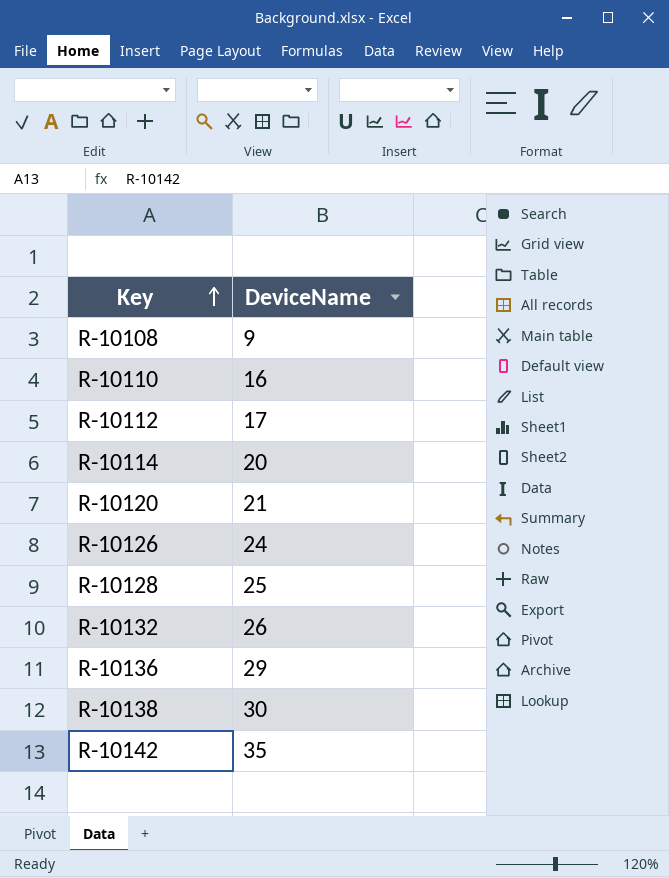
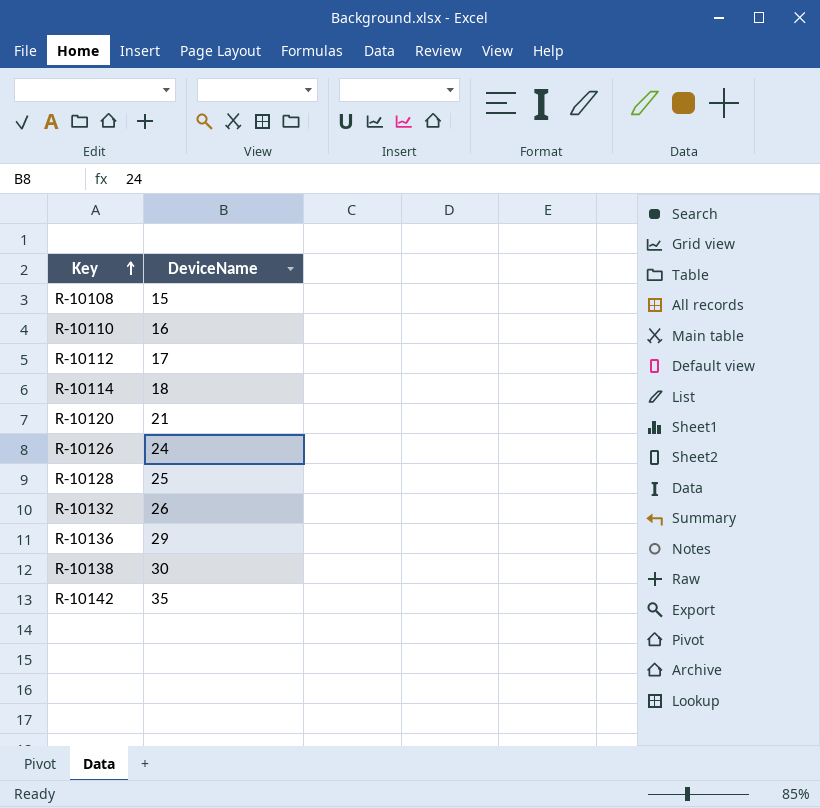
R-10108 | DeviceName: 9 -> 15
R-10114 | DeviceName: 20 -> 18

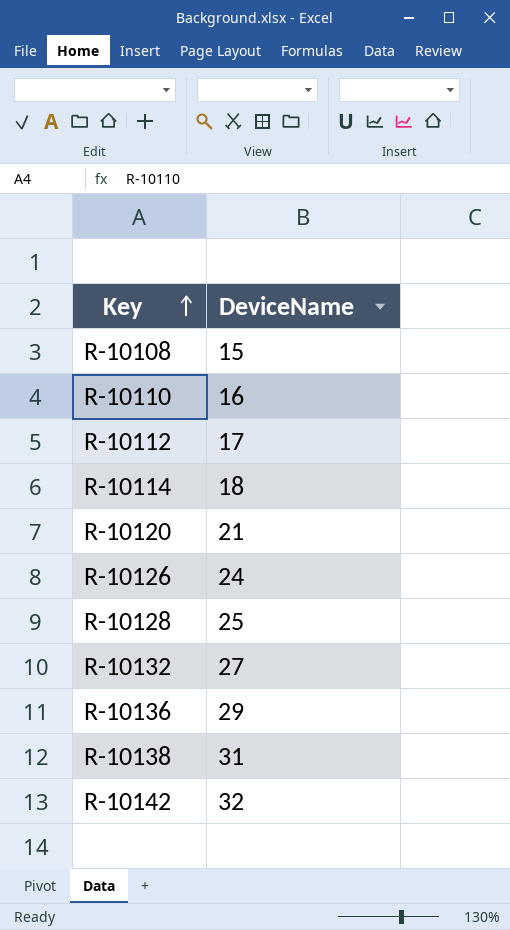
R-10132 | DeviceName: 26 -> 27
R-10138 | DeviceName: 30 -> 31
R-10142 | DeviceName: 35 -> 32

